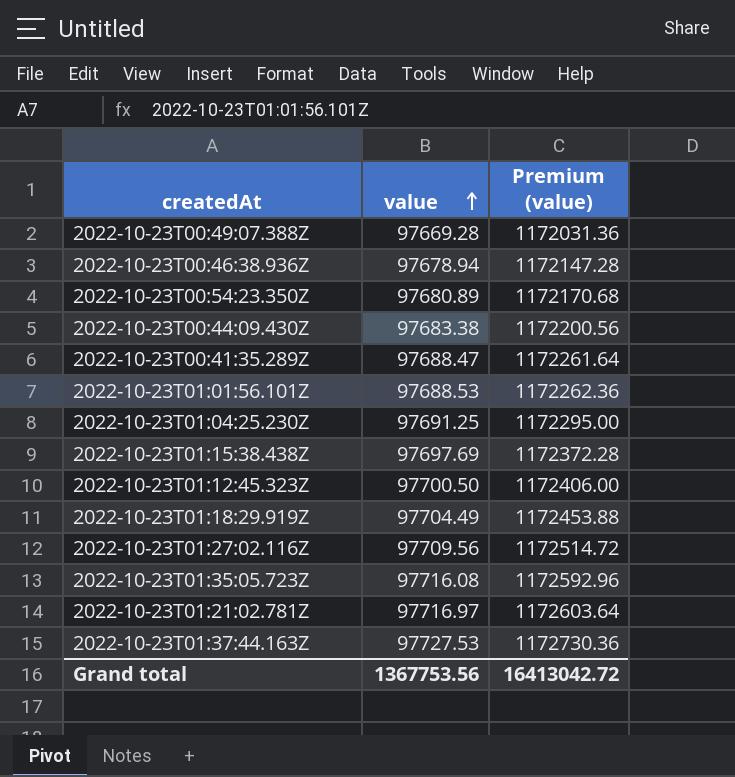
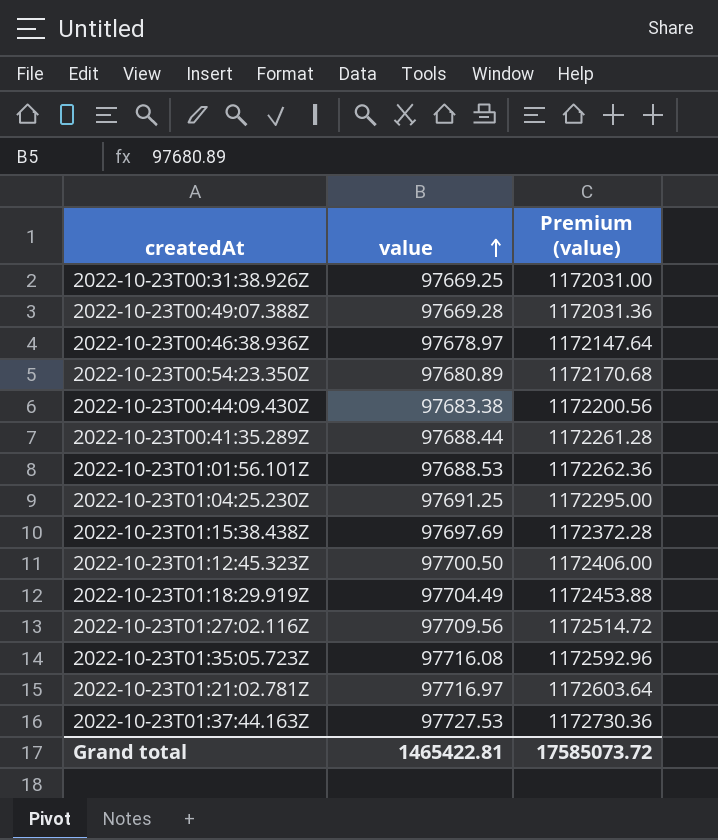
row 2022-10-23T00:31:38.926Z: none -> 97669.25 | 1172031.00
2022-10-23T00:46:38.936Z | value: 97678.94 -> 97678.97
2022-10-23T00:46:38.936Z | Premium (value): 1172147.28 -> 1172147.64
2022-10-23T00:41:35.289Z | value: 97688.47 -> 97688.44
2022-10-23T00:41:35.289Z | Premium (value): 1172261.64 -> 1172261.28
Grand total | value: 1367753.56 -> 1465422.81
Grand total | Premium (value): 16413042.72 -> 17585073.72

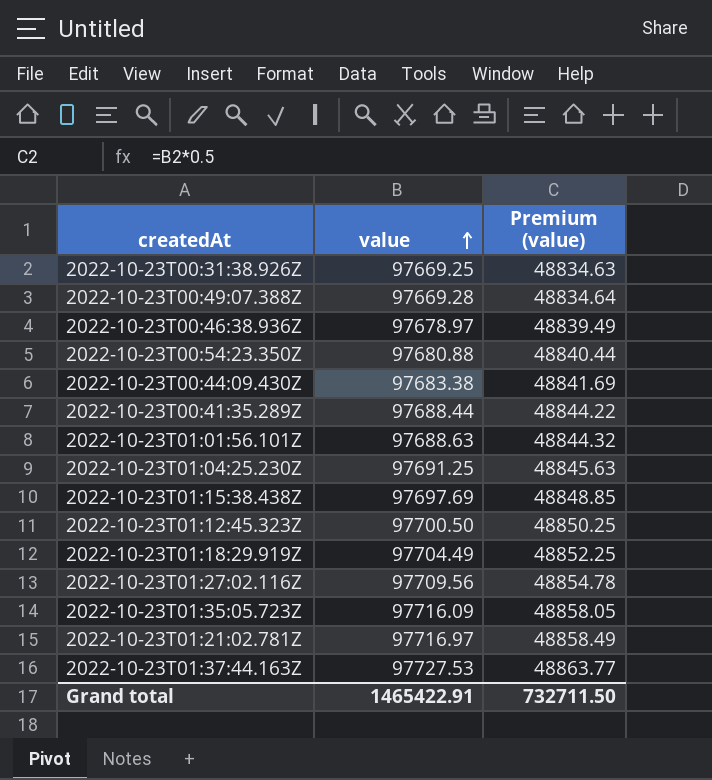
column Premium (value) | formula: [value] * 12 -> [value] * 0.5
2022-10-23T00:54:23.350Z | value: 97680.89 -> 97680.88
2022-10-23T01:01:56.101Z | value: 97688.53 -> 97688.63
2022-10-23T01:35:05.723Z | value: 97716.08 -> 97716.09
Grand total | value: 1465422.81 -> 1465422.91
Grand total | Premium (value): 17585073.72 -> 732711.50

